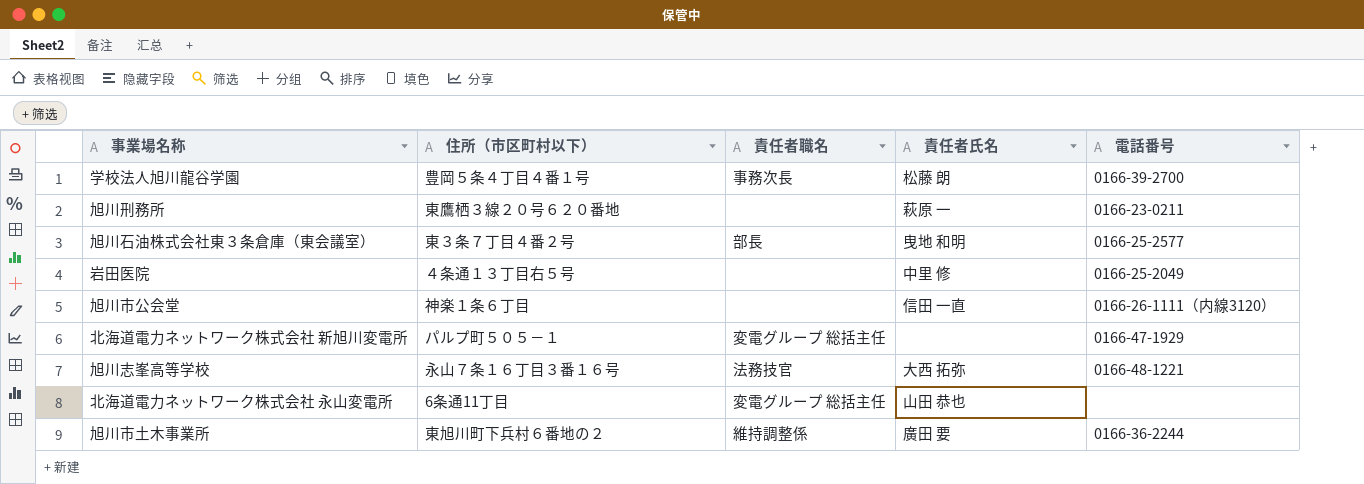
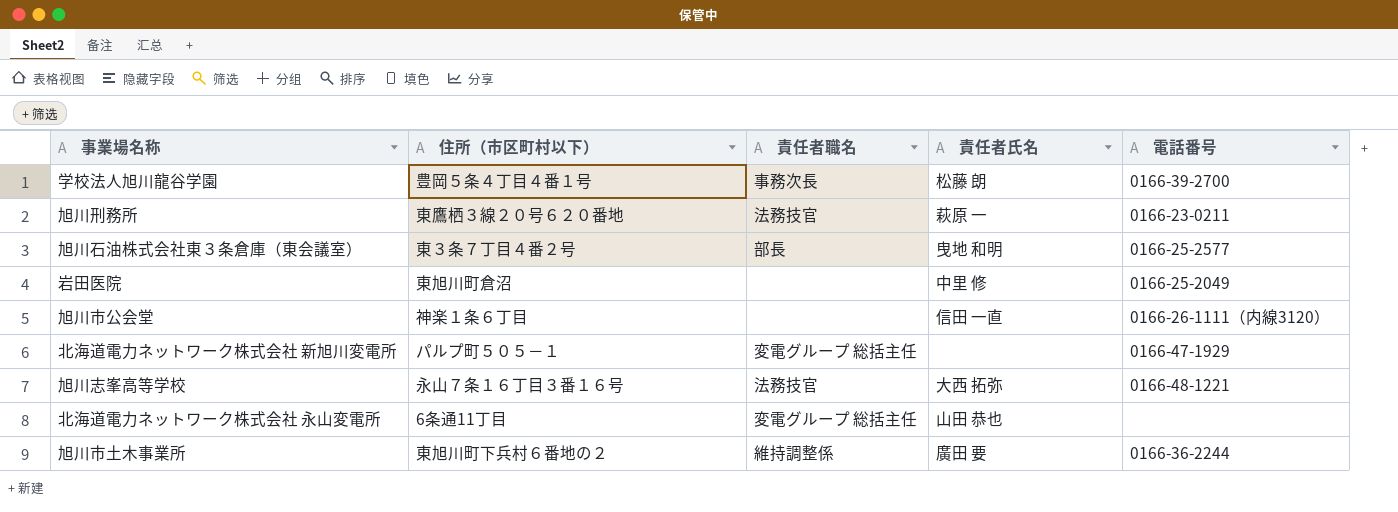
旭川刑務所 | 責任者職名: none -> 法務技官
岩田医院 | 住所（市区町村以下）: ４条通１３丁目右５号 -> 東旭川町倉沼

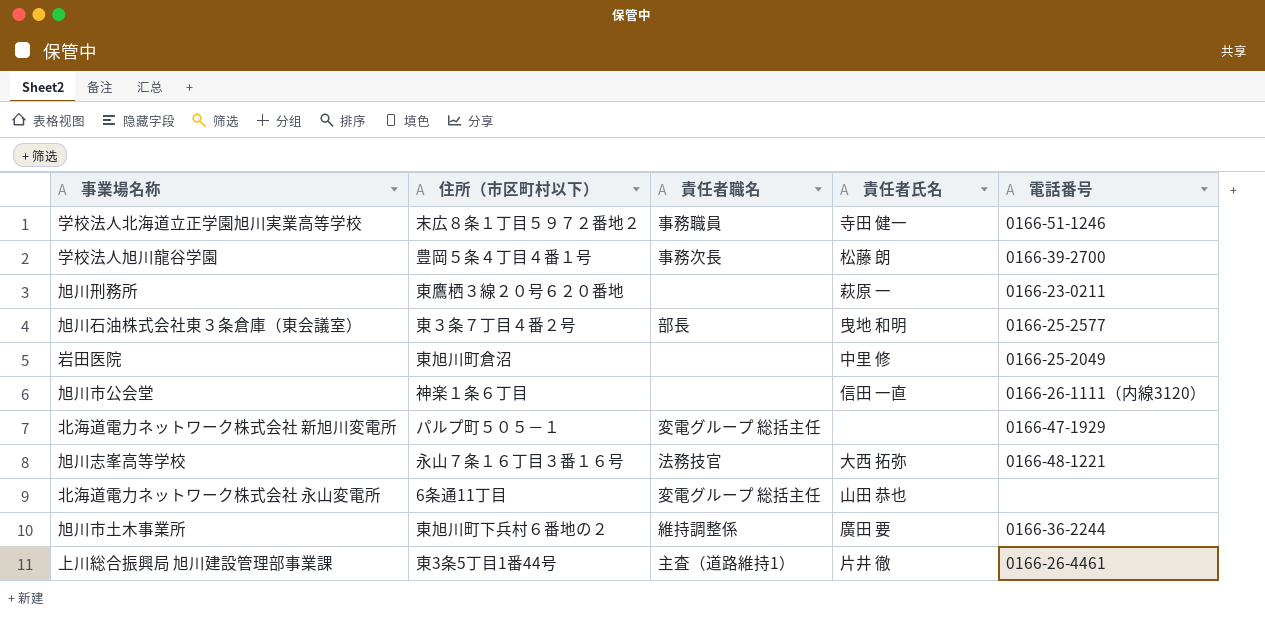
row 学校法人北海道立正学園旭川実業高等学校: none -> 末広８条１丁目５９７２番地２ | 事務職員 | 寺田 健一 | 0166-51-1246
旭川刑務所 | 責任者職名: 法務技官 -> none
row 上川総合振興局 旭川建設管理部事業課: none -> 東3条5丁目1番44号 | 主査（道路維持1） | 片井 徹 | 0166-26-4461

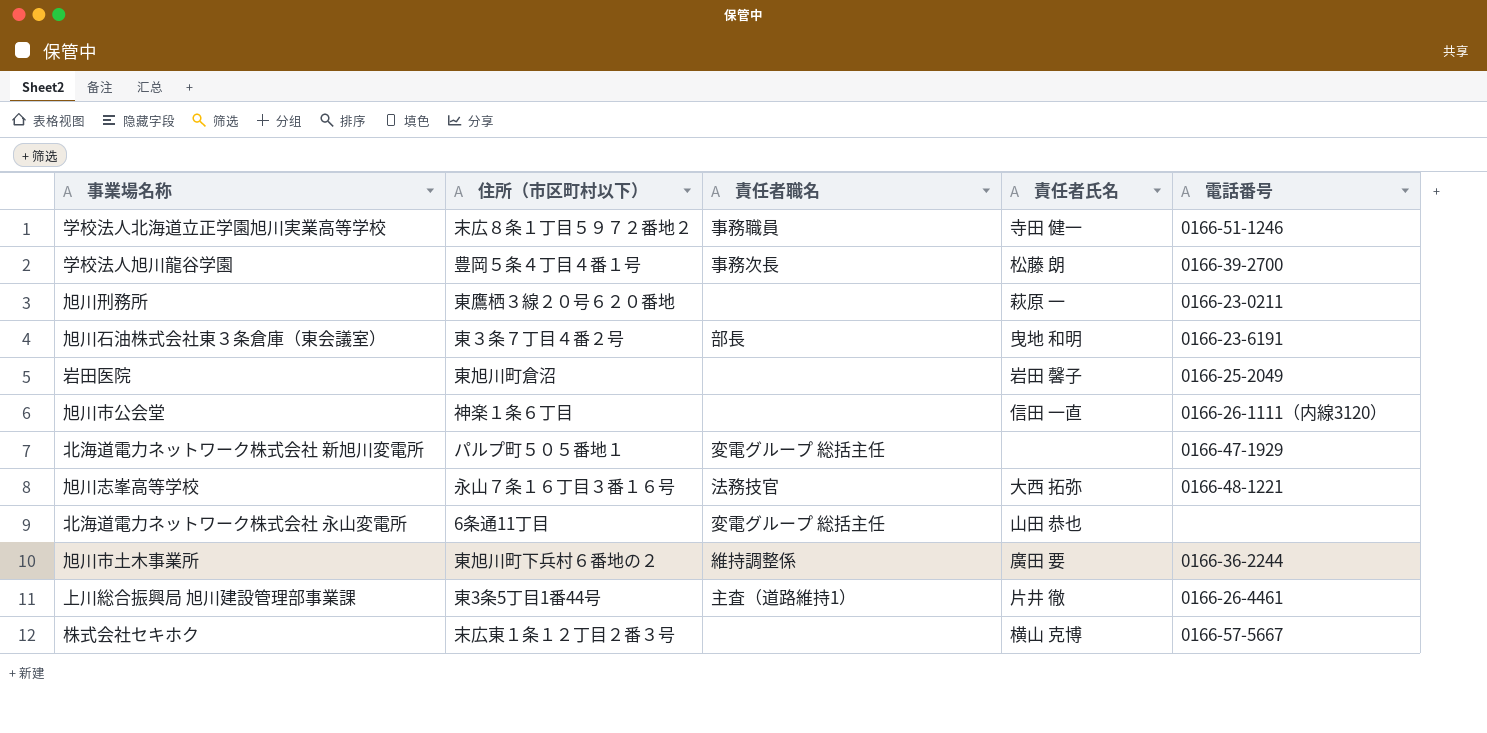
旭川石油株式会社東３条倉庫（東会議室） | 電話番号: 0166-25-2577 -> 0166-23-6191
岩田医院 | 責任者氏名: 中里 修 -> 岩田 馨子
北海道電力ネットワーク株式会社 新旭川変電所 | 住所（市区町村以下）: パルプ町５０５－１ -> パルプ町５０５番地１
row 株式会社セキホク: none -> 末広東１条１２丁目２番３号 | none | 横山 克博 | 0166-57-5667

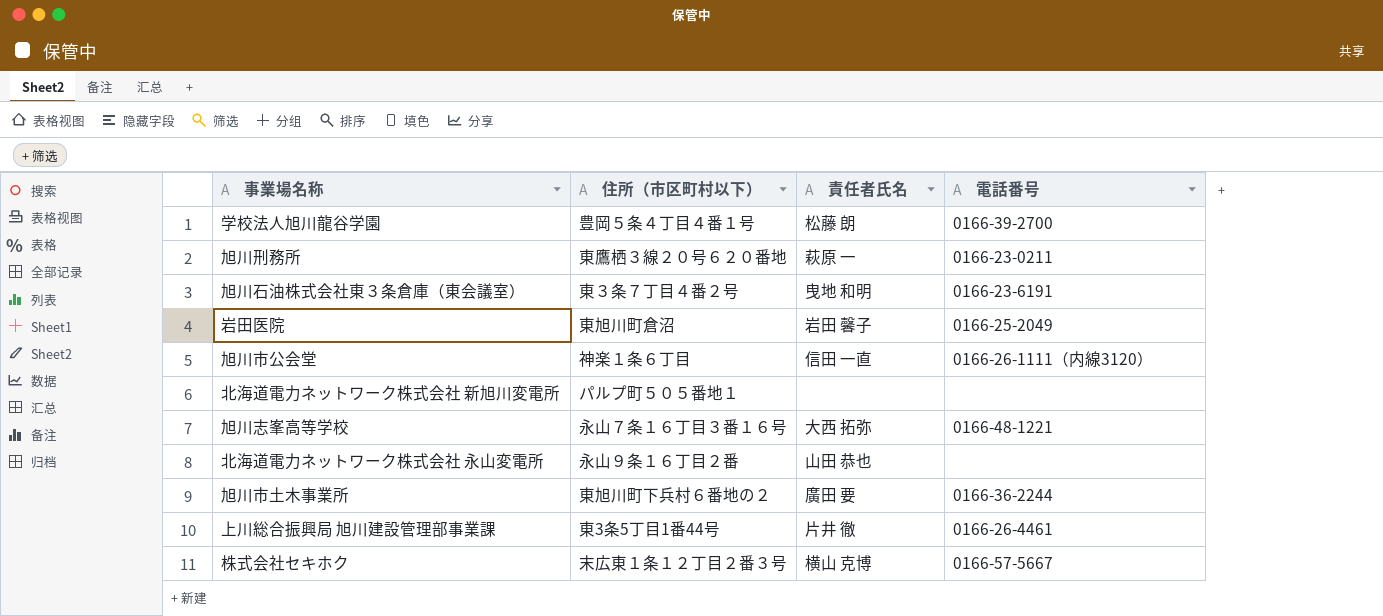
column 責任者職名 | position: 3 -> none
row 学校法人北海道立正学園旭川実業高等学校: 末広８条１丁目５９７２番地２ | 事務職員 | 寺田 健一 | 0166-51-1246 -> none
北海道電力ネットワーク株式会社 新旭川変電所 | 電話番号: 0166-47-1929 -> none
北海道電力ネットワーク株式会社 永山変電所 | 住所（市区町村以下）: 6条通11丁目 -> 永山９条１６丁目２番

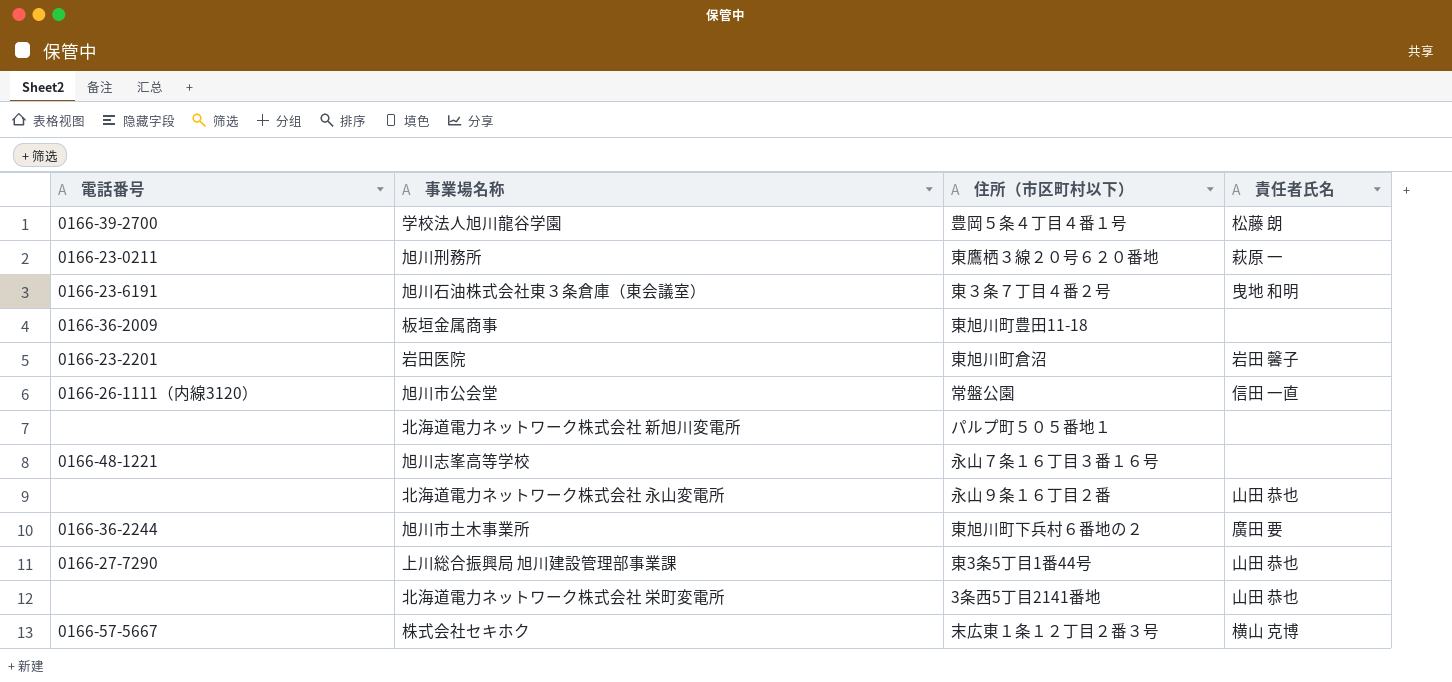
column 電話番号 | position: 4 -> 1
row 板垣金属商事: none -> 0166-36-2009 | 東旭川町豊田11-18 | none
岩田医院 | 電話番号: 0166-25-2049 -> 0166-23-2201
旭川市公会堂 | 住所（市区町村以下）: 神楽１条６丁目 -> 常盤公園
旭川志峯高等学校 | 責任者氏名: 大西 拓弥 -> none
上川総合振興局 旭川建設管理部事業課 | 電話番号: 0166-26-4461 -> 0166-27-7290
上川総合振興局 旭川建設管理部事業課 | 責任者氏名: 片井 徹 -> 山田 恭也
row 北海道電力ネットワーク株式会社 栄町変電所: none -> none | 3条西5丁目2141番地 | 山田 恭也

